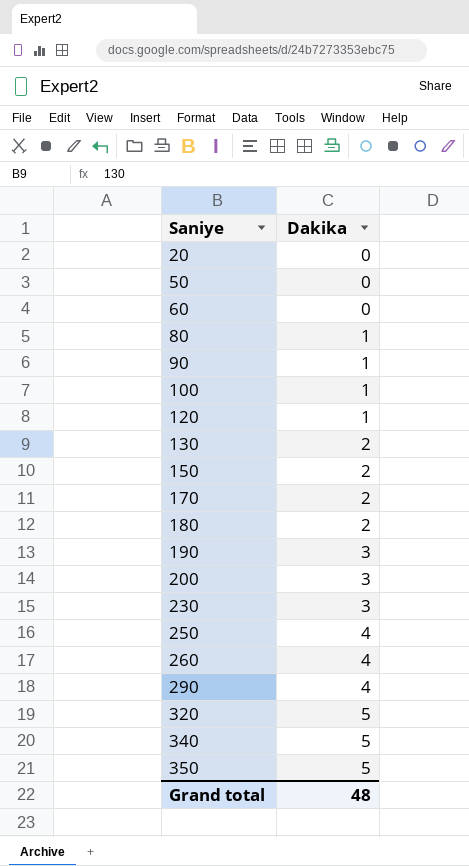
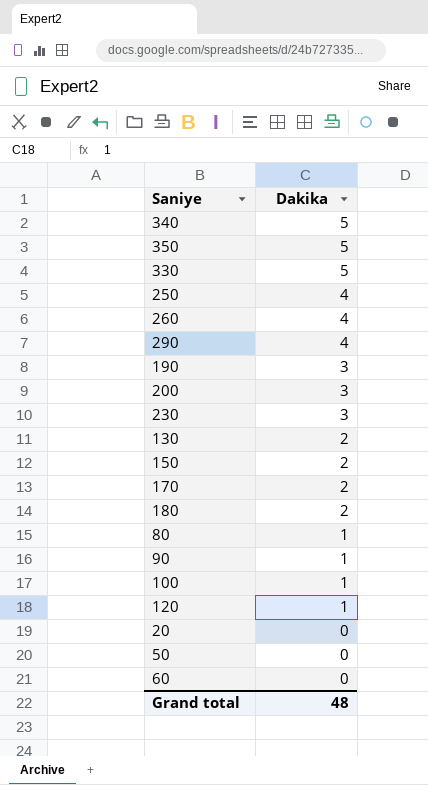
row order: Saniye ascending -> Dakika descending
row 320: 5 -> none
row 330: none -> 5

